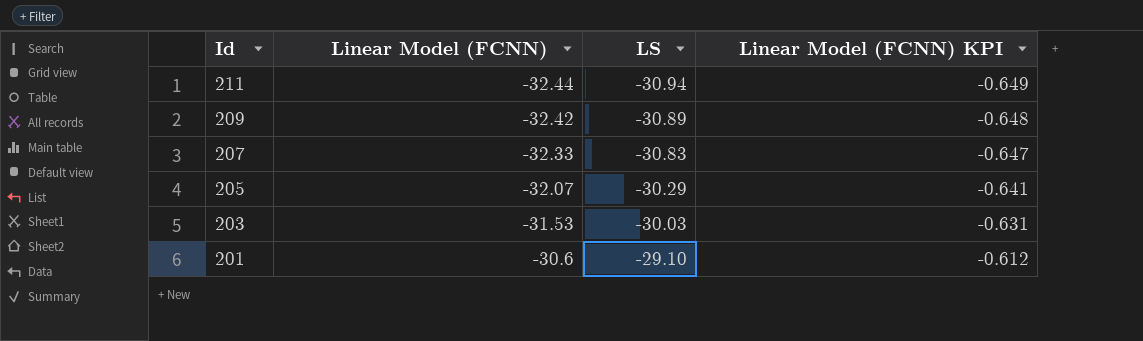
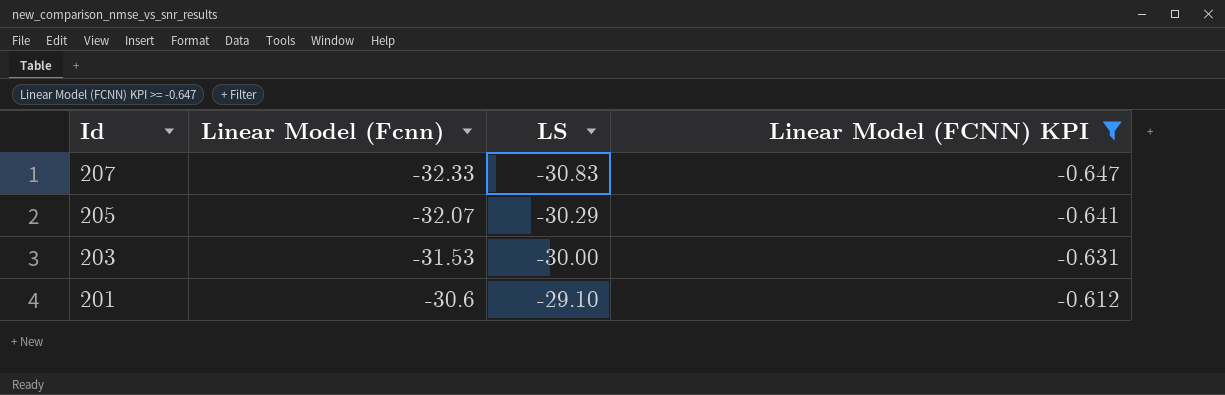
filter: none -> Linear Model (FCNN) KPI >= -0.647
column name: Linear Model (FCNN) -> Linear Model (Fcnn)
203 | LS: -30.03 -> -30.00

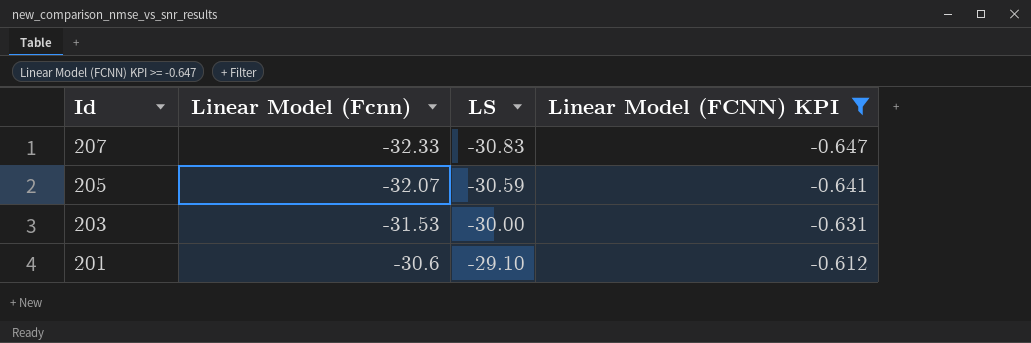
205 | LS: -30.29 -> -30.59

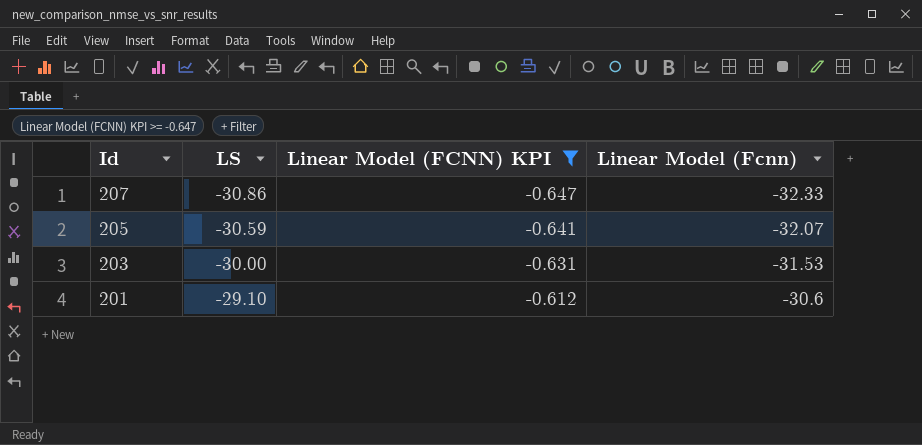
column Linear Model (Fcnn) | position: 2 -> 4
207 | LS: -30.83 -> -30.86

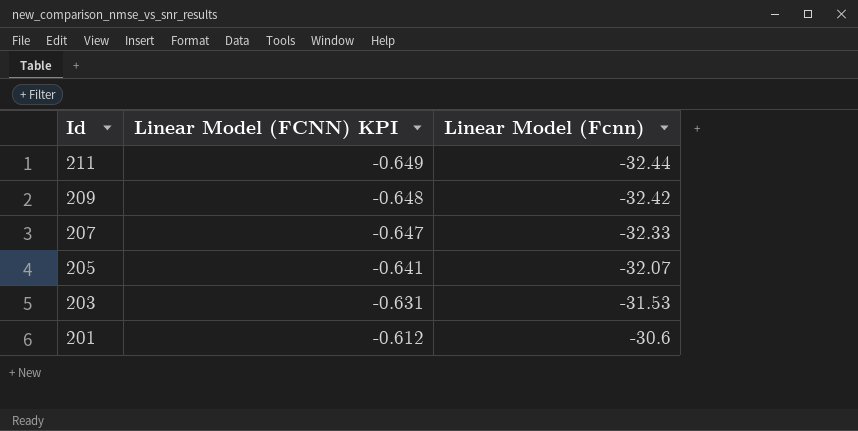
filter: Linear Model (FCNN) KPI >= -0.647 -> none
column LS | position: 2 -> none

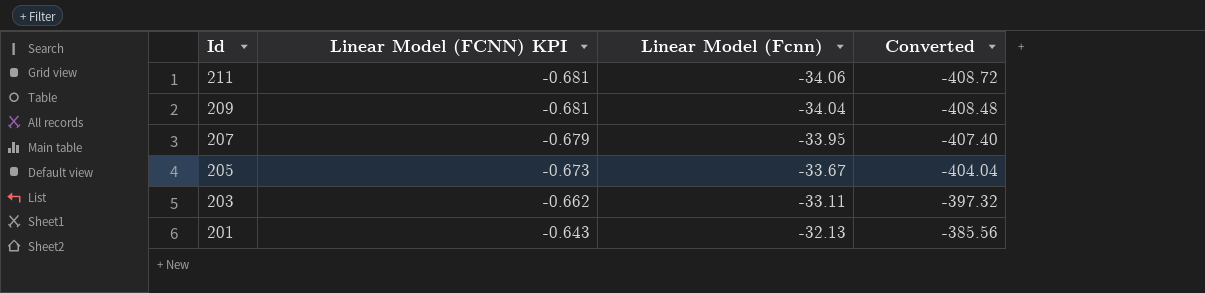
column Converted | formula: none -> [Linear Model (Fcnn)] * 12
211 | Linear Model (FCNN) KPI: -0.649 -> -0.681
211 | Linear Model (Fcnn): -32.44 -> -34.06
209 | Linear Model (FCNN) KPI: -0.648 -> -0.681
209 | Linear Model (Fcnn): -32.42 -> -34.04
207 | Linear Model (FCNN) KPI: -0.647 -> -0.679
207 | Linear Model (Fcnn): -32.33 -> -33.95
205 | Linear Model (FCNN) KPI: -0.641 -> -0.673
205 | Linear Model (Fcnn): -32.07 -> -33.67
203 | Linear Model (FCNN) KPI: -0.631 -> -0.662
203 | Linear Model (Fcnn): -31.53 -> -33.11
201 | Linear Model (FCNN) KPI: -0.612 -> -0.643
201 | Linear Model (Fcnn): -30.6 -> -32.13

